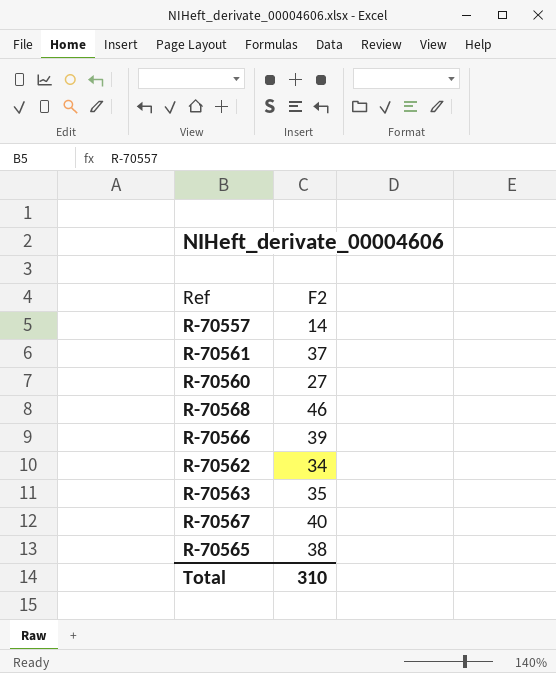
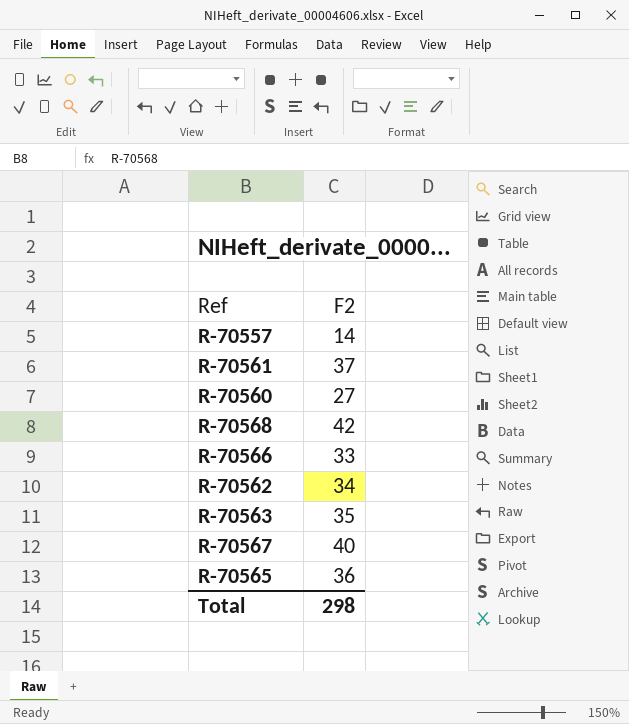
R-70568 | F2: 46 -> 42
R-70566 | F2: 39 -> 33
R-70565 | F2: 38 -> 36
Total | F2: 310 -> 298

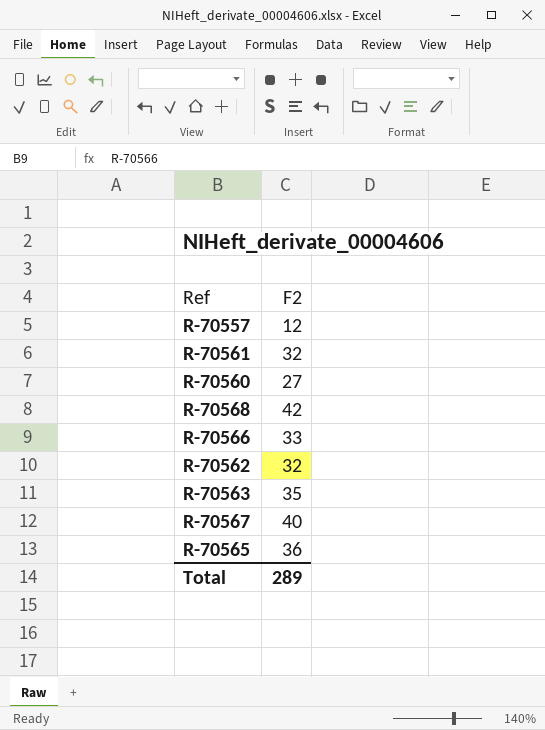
R-70557 | F2: 14 -> 12
R-70561 | F2: 37 -> 32
R-70562 | F2: 34 -> 32
Total | F2: 298 -> 289

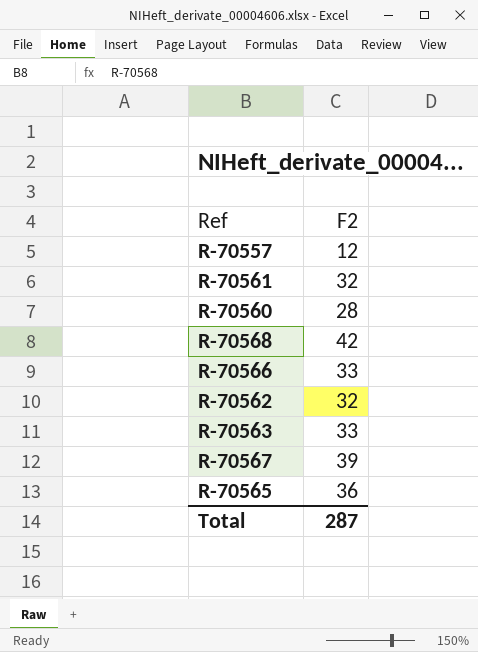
R-70560 | F2: 27 -> 28
R-70563 | F2: 35 -> 33
R-70567 | F2: 40 -> 39
Total | F2: 289 -> 287

